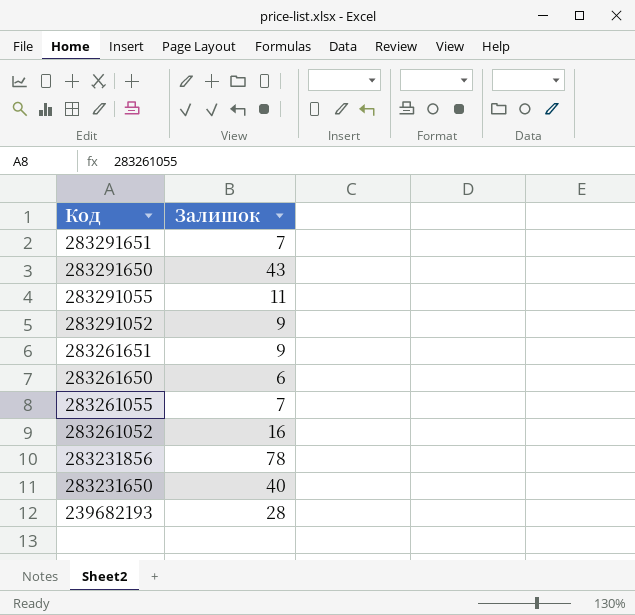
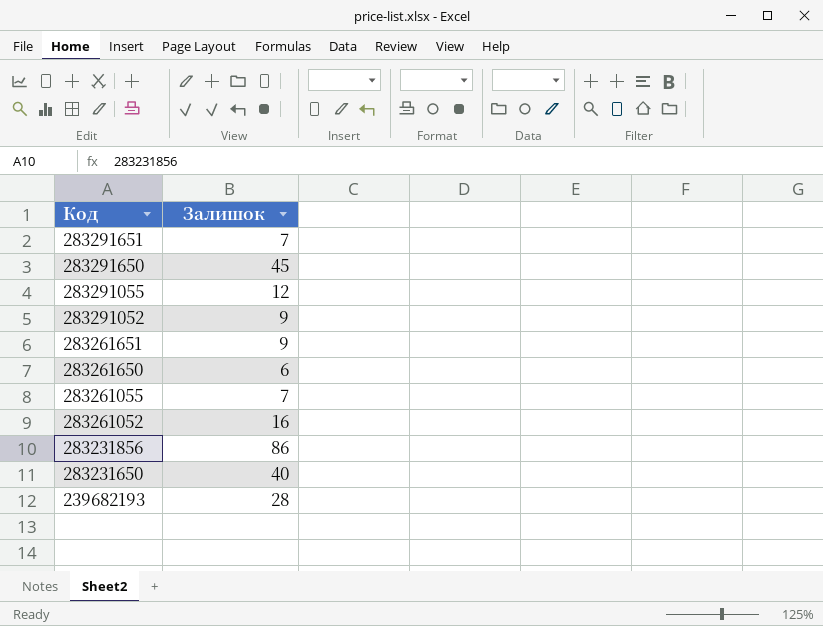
283291650 | Залишок: 43 -> 45
283291055 | Залишок: 11 -> 12
283231856 | Залишок: 78 -> 86

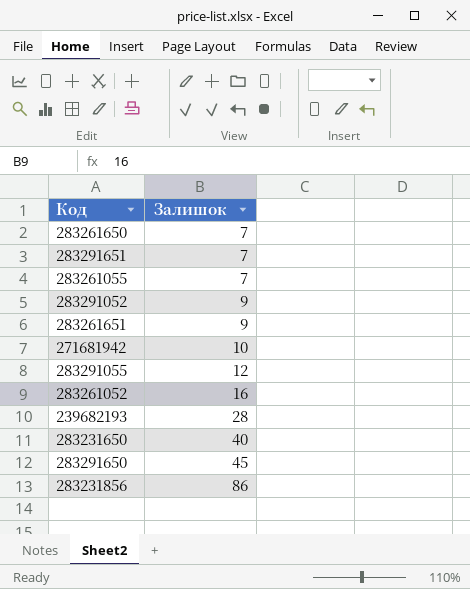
row order: Код descending -> Залишок ascending
283261650 | Залишок: 6 -> 7
row 271681942: none -> 10

